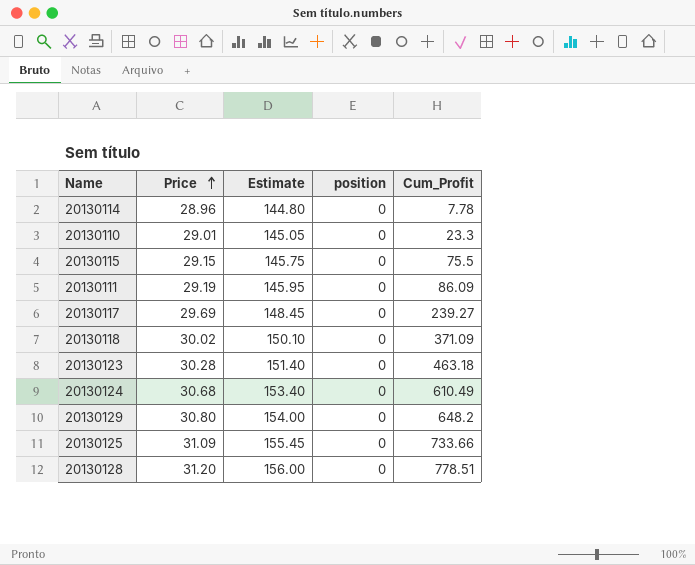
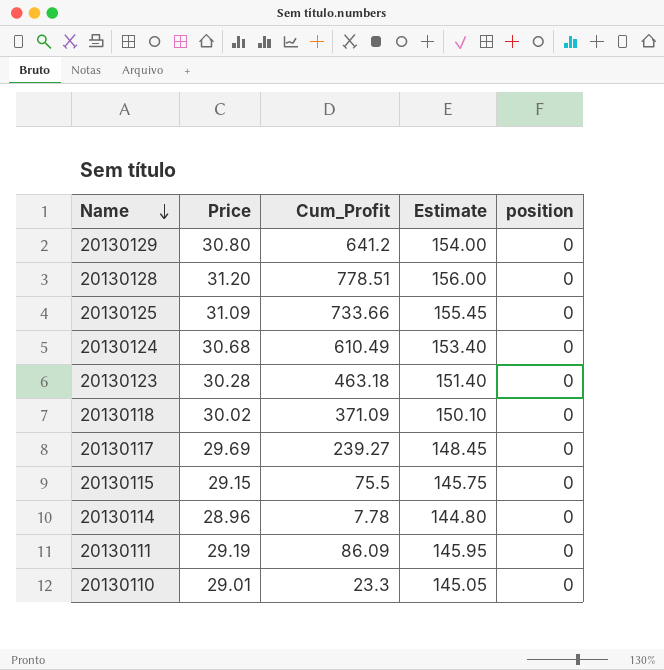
row order: Price ascending -> Name descending
column Cum_Profit | position: 5 -> 3
20130129 | Cum_Profit: 648.2 -> 641.2

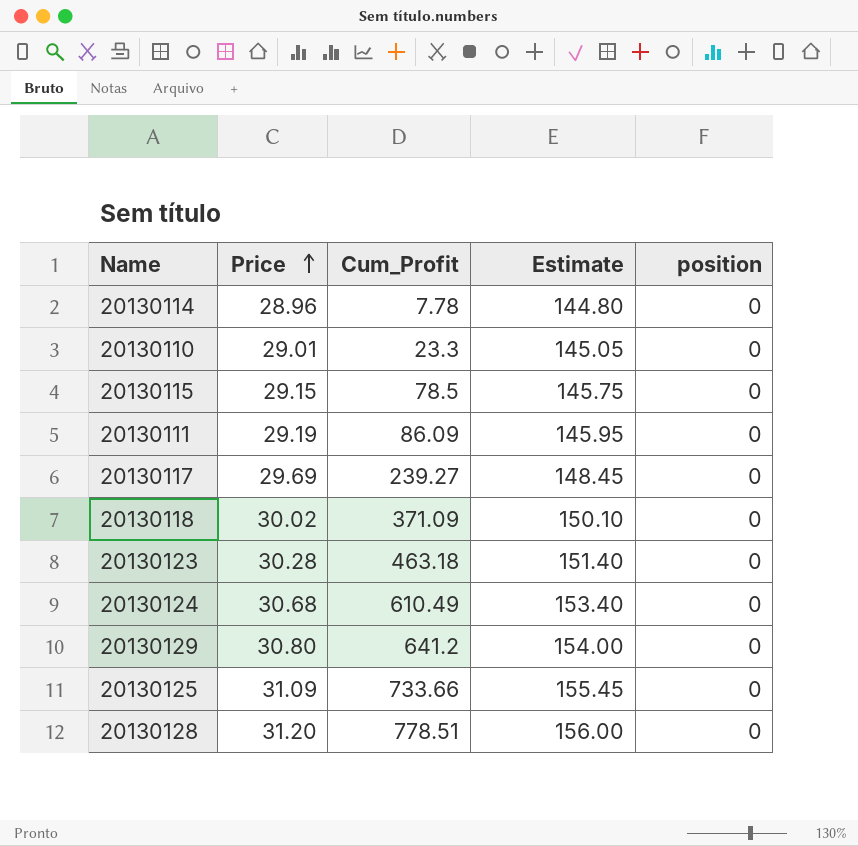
row order: Name descending -> Price ascending
20130115 | Cum_Profit: 75.5 -> 78.5

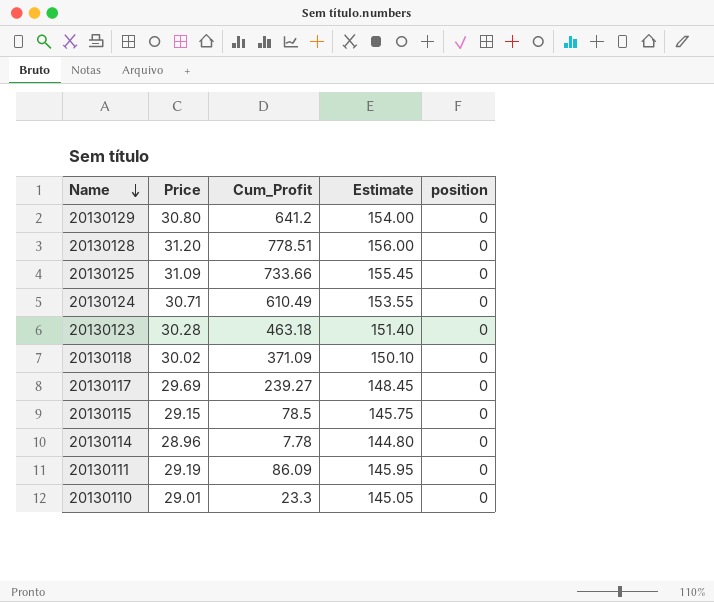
row order: Price ascending -> Name descending
20130124 | Price: 30.68 -> 30.71
20130124 | Estimate: 153.40 -> 153.55

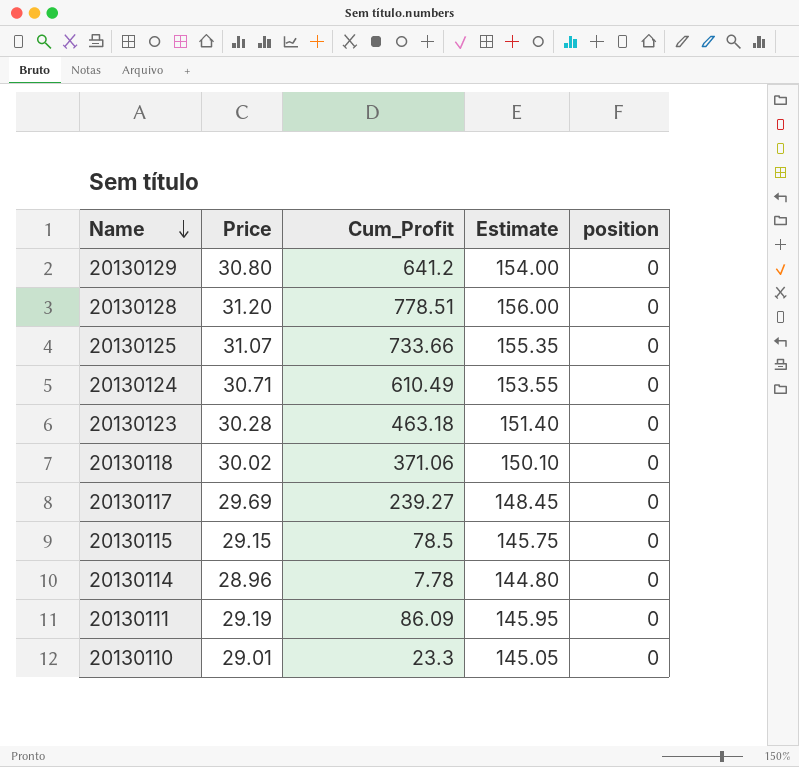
20130125 | Price: 31.09 -> 31.07
20130125 | Estimate: 155.45 -> 155.35
20130118 | Cum_Profit: 371.09 -> 371.06

